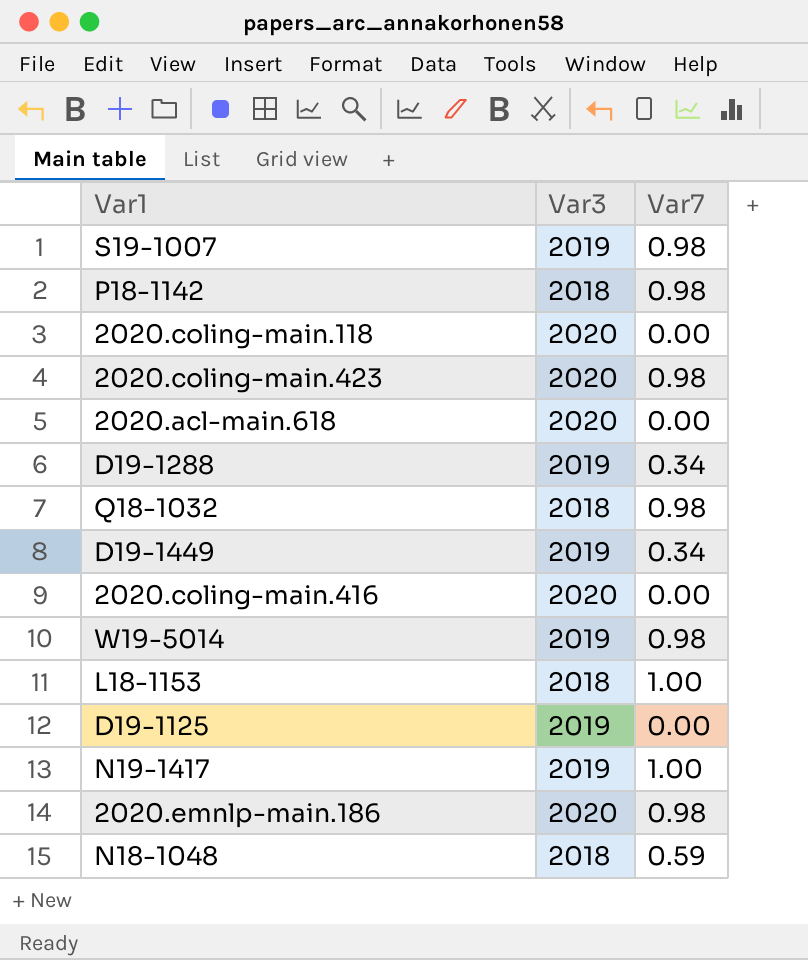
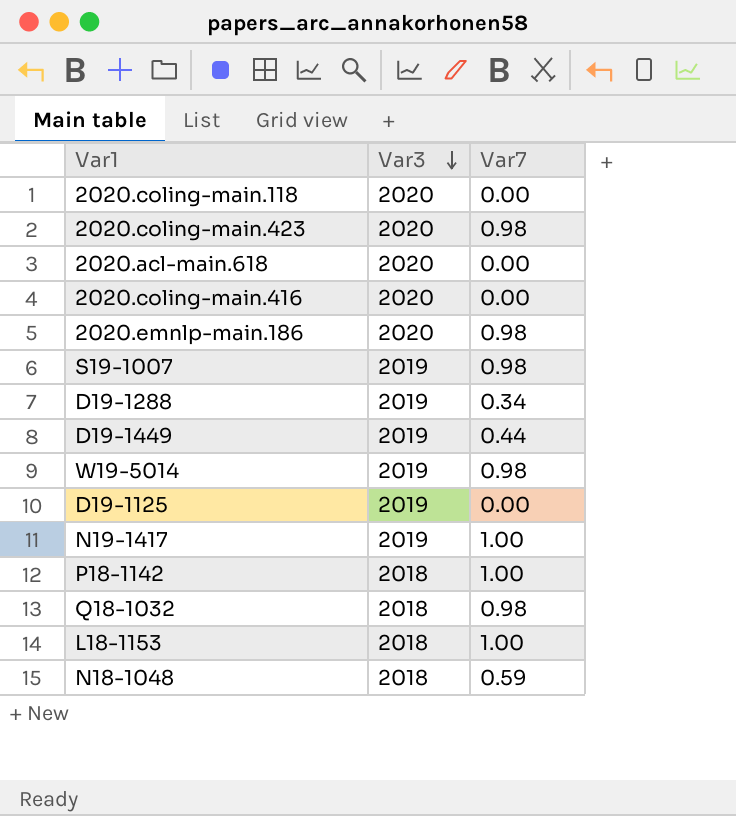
row order: none -> Var3 descending
D19-1449 | Var7: 0.34 -> 0.44
P18-1142 | Var7: 0.98 -> 1.00

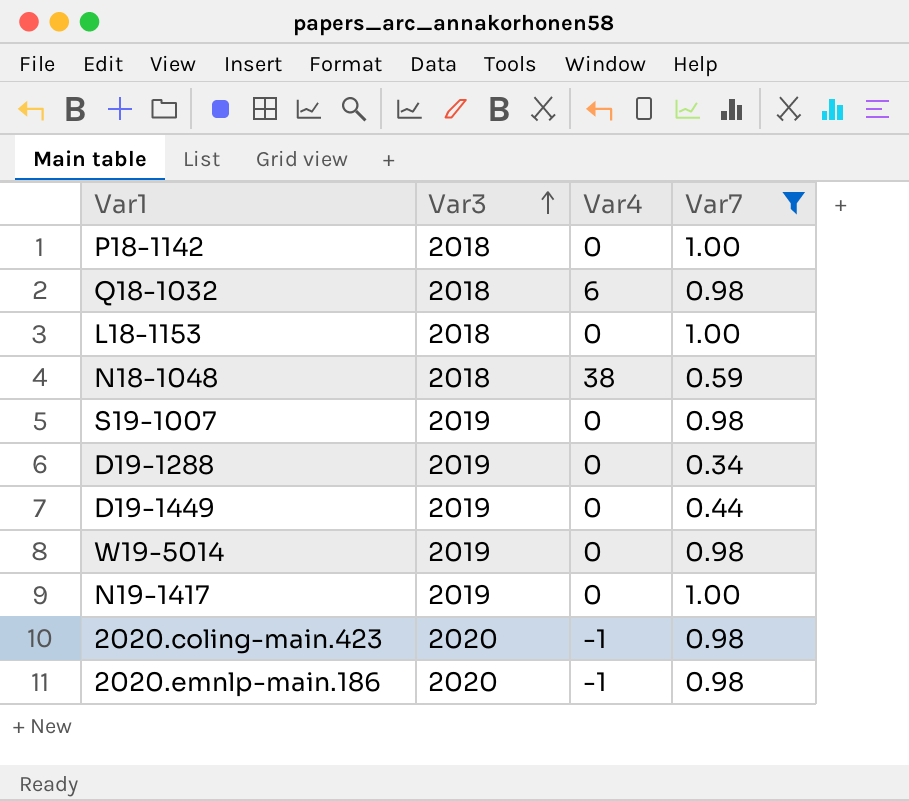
filter: none -> Var7 != 0.00
row order: Var3 descending -> Var3 ascending
column Var4 | position: none -> 3

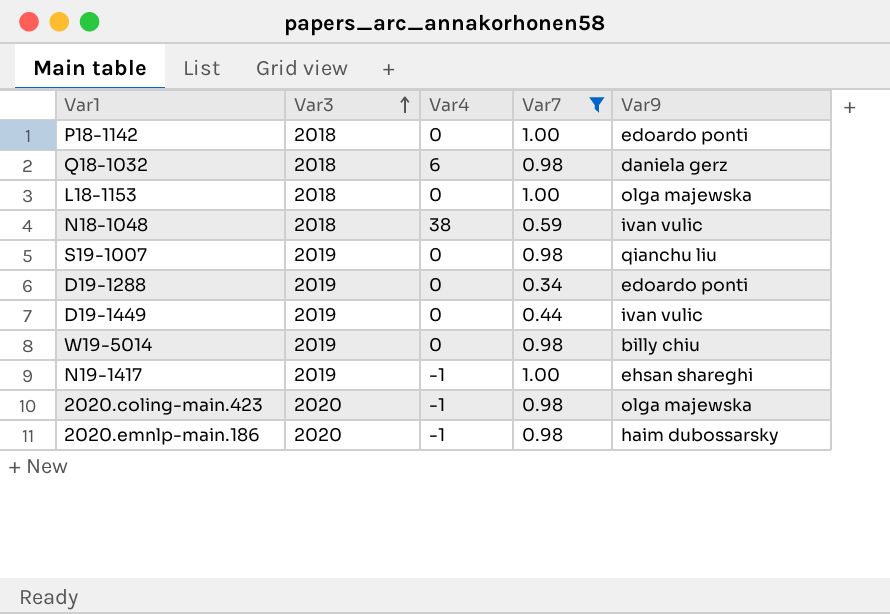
column Var9 | position: none -> 5
N19-1417 | Var4: 0 -> -1

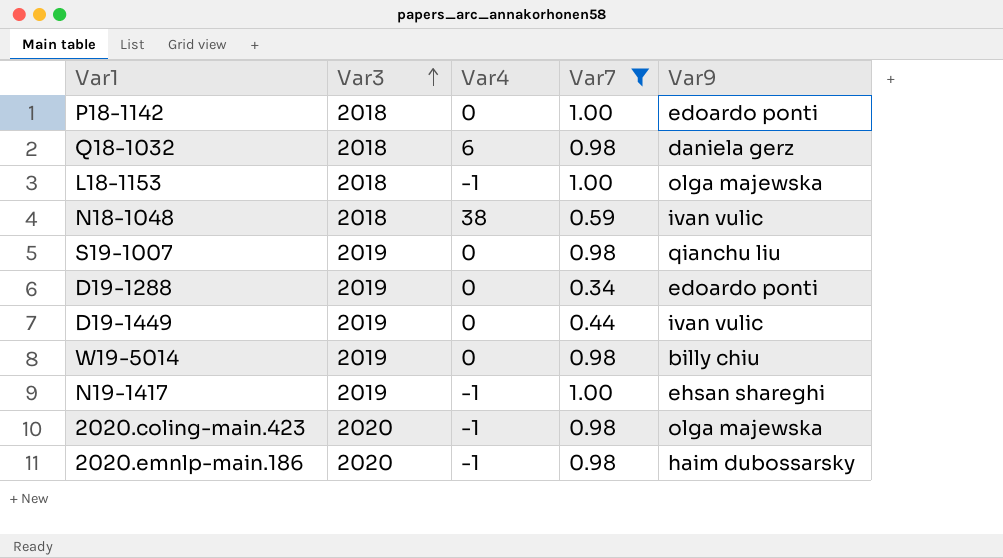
L18-1153 | Var4: 0 -> -1

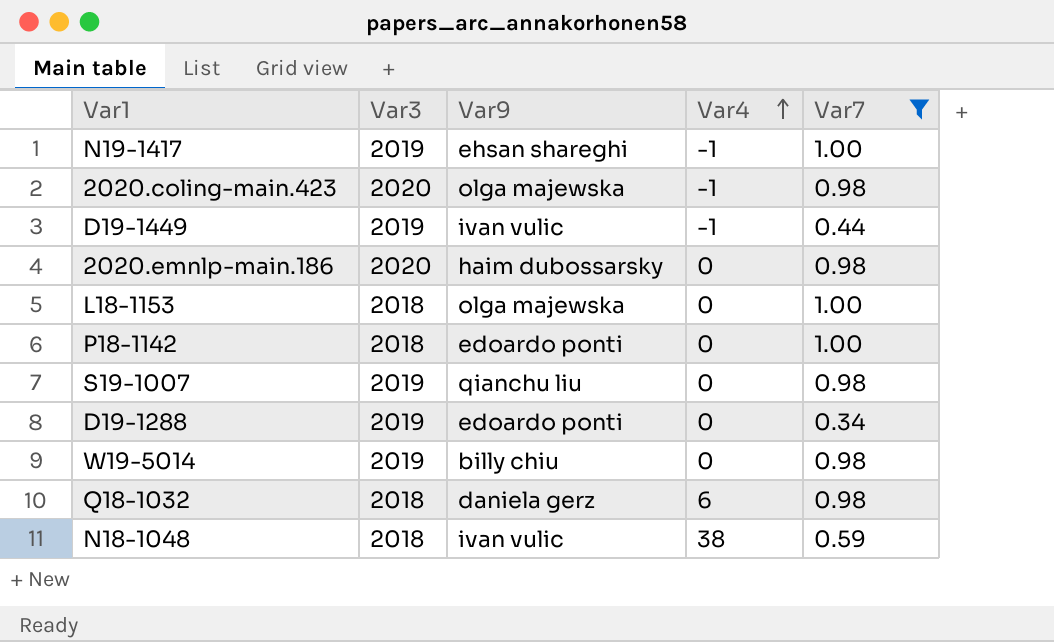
row order: Var3 ascending -> Var4 ascending
column Var9 | position: 5 -> 3
D19-1449 | Var4: 0 -> -1
2020.emnlp-main.186 | Var4: -1 -> 0
L18-1153 | Var4: -1 -> 0

